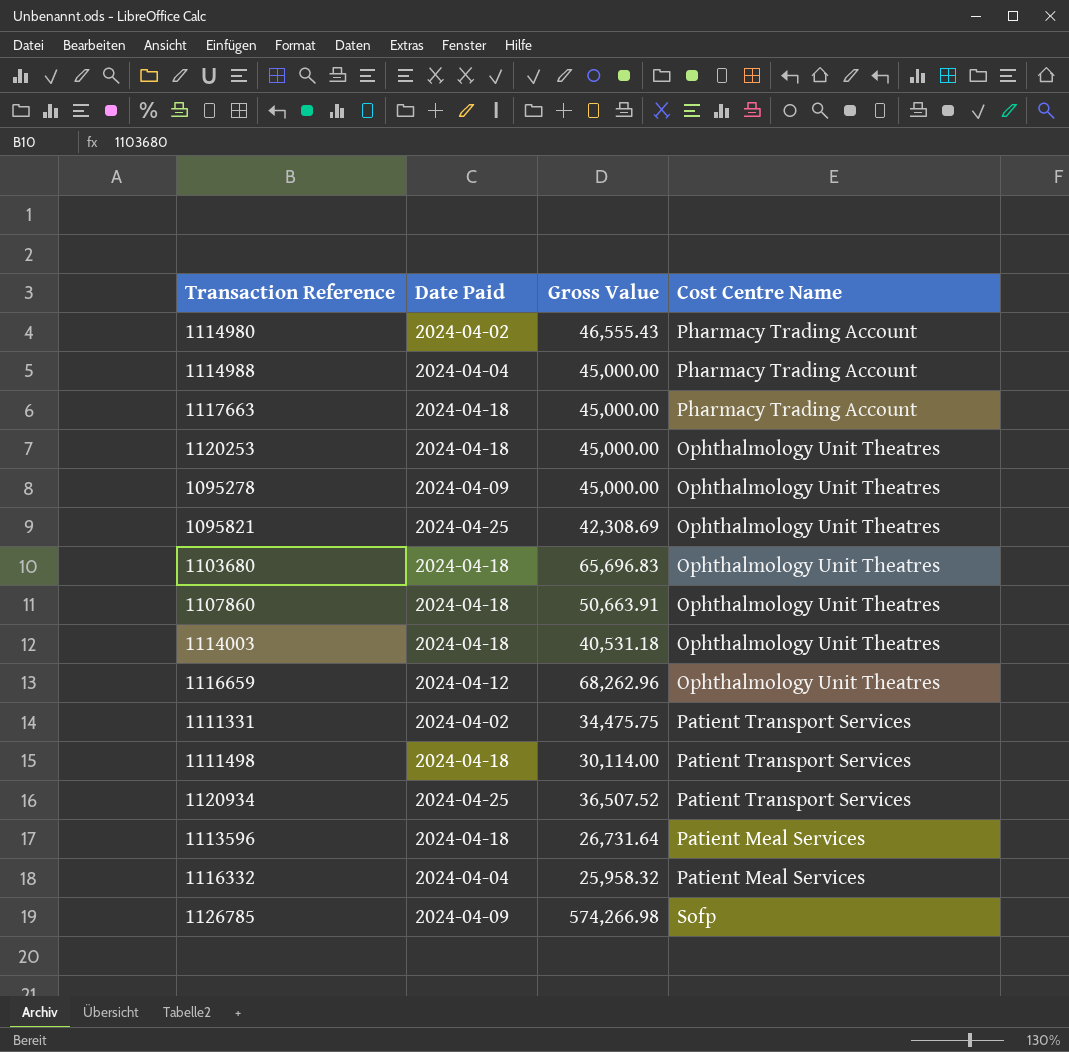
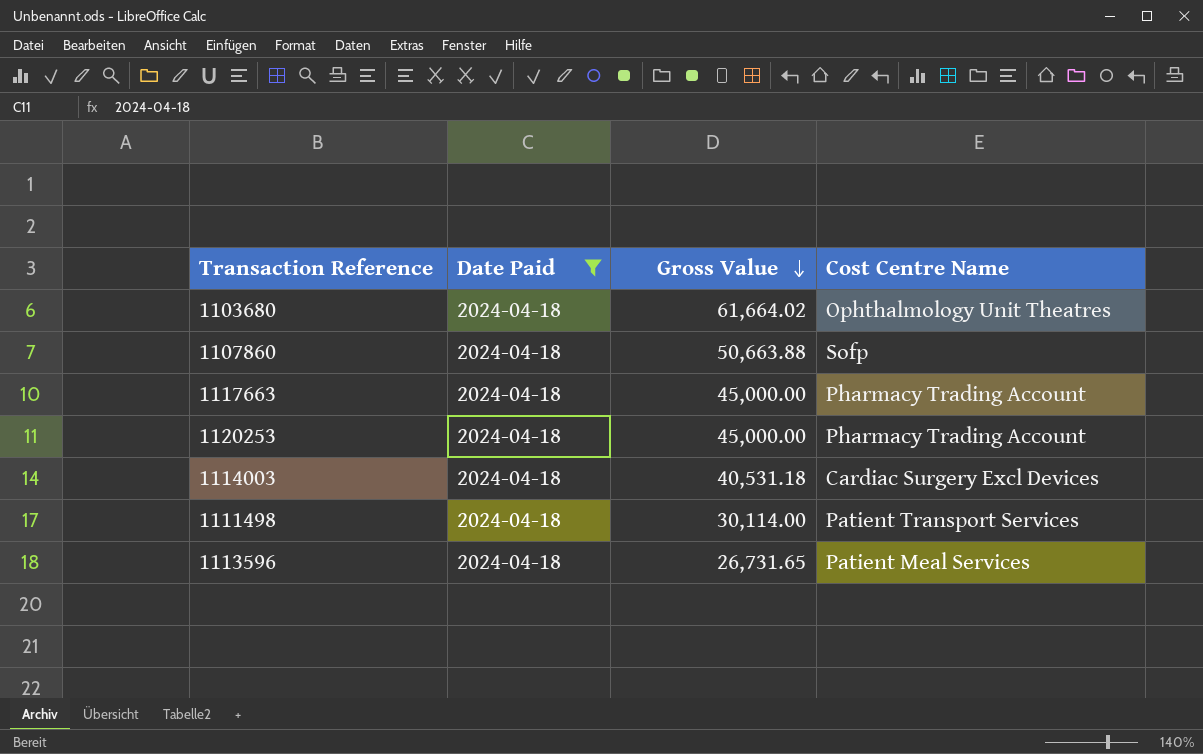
filter: none -> Date Paid = 2024-04-18
row order: none -> Gross Value descending
1103680 | Gross Value: 65,696.83 -> 61,664.02
1107860 | Gross Value: 50,663.91 -> 50,663.88
1107860 | Cost Centre Name: Ophthalmology Unit Theatres -> Sofp
1120253 | Cost Centre Name: Ophthalmology Unit Theatres -> Pharmacy Trading Account
1114003 | Cost Centre Name: Ophthalmology Unit Theatres -> Cardiac Surgery Excl Devices
1113596 | Gross Value: 26,731.64 -> 26,731.65

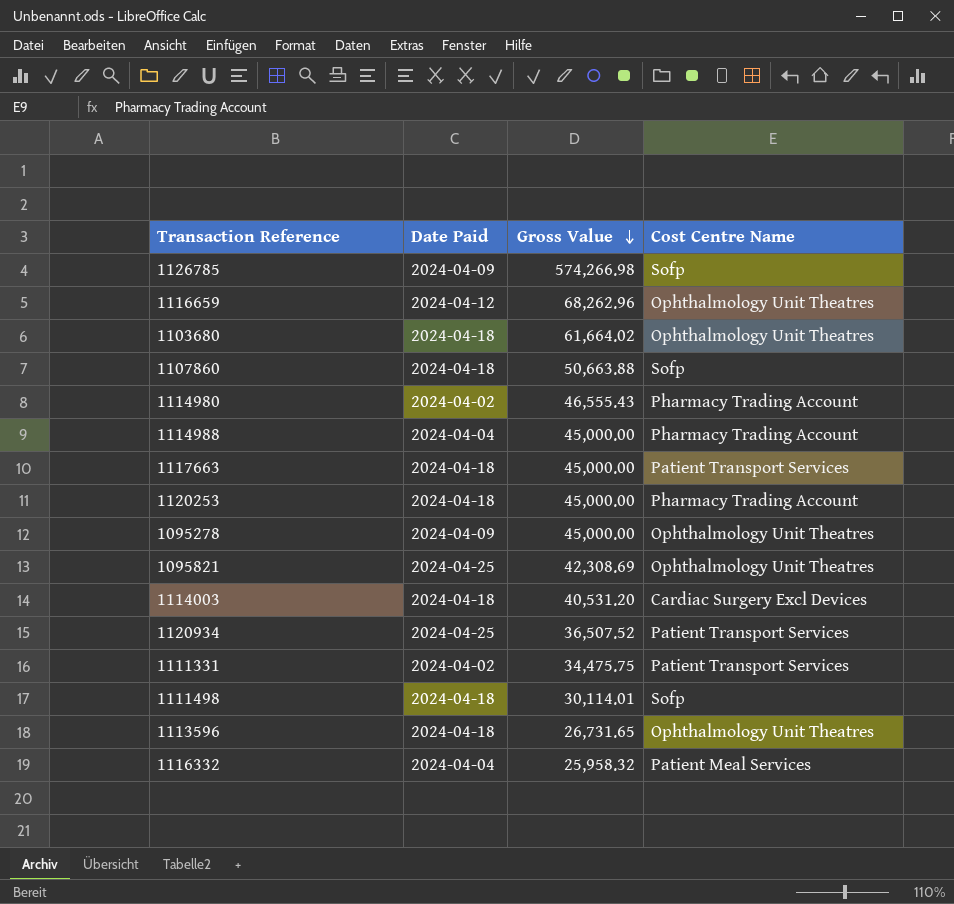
filter: Date Paid = 2024-04-18 -> none
1117663 | Cost Centre Name: Pharmacy Trading Account -> Patient Transport Services
1114003 | Gross Value: 40,531.18 -> 40,531.20
1111498 | Gross Value: 30,114.00 -> 30,114.01
1111498 | Cost Centre Name: Patient Transport Services -> Sofp
1113596 | Cost Centre Name: Patient Meal Services -> Ophthalmology Unit Theatres

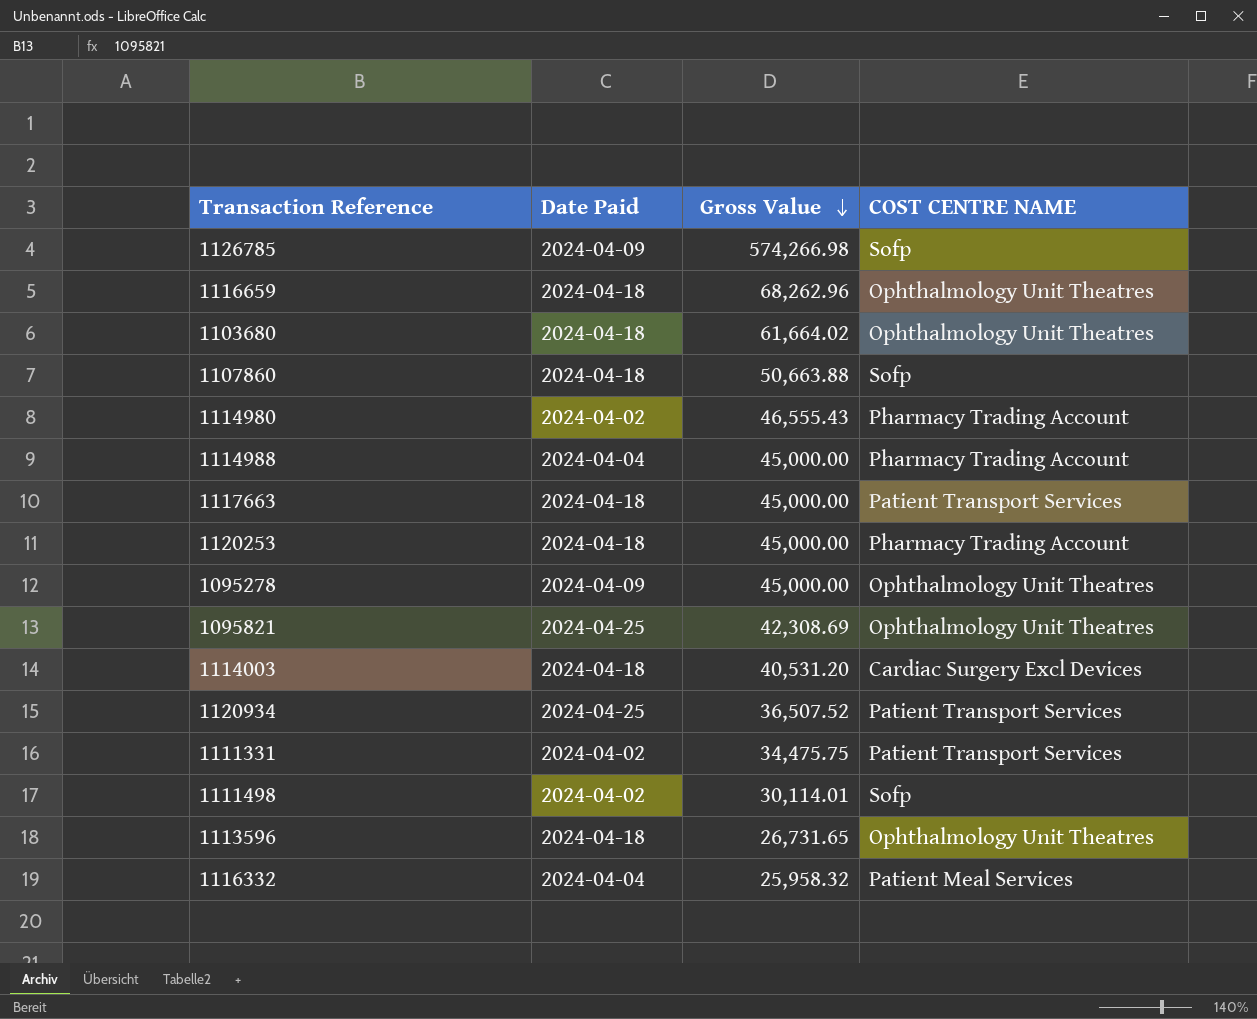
column name: Cost Centre Name -> COST CENTRE NAME
1116659 | Date Paid: 2024-04-12 -> 2024-04-18
1111498 | Date Paid: 2024-04-18 -> 2024-04-02

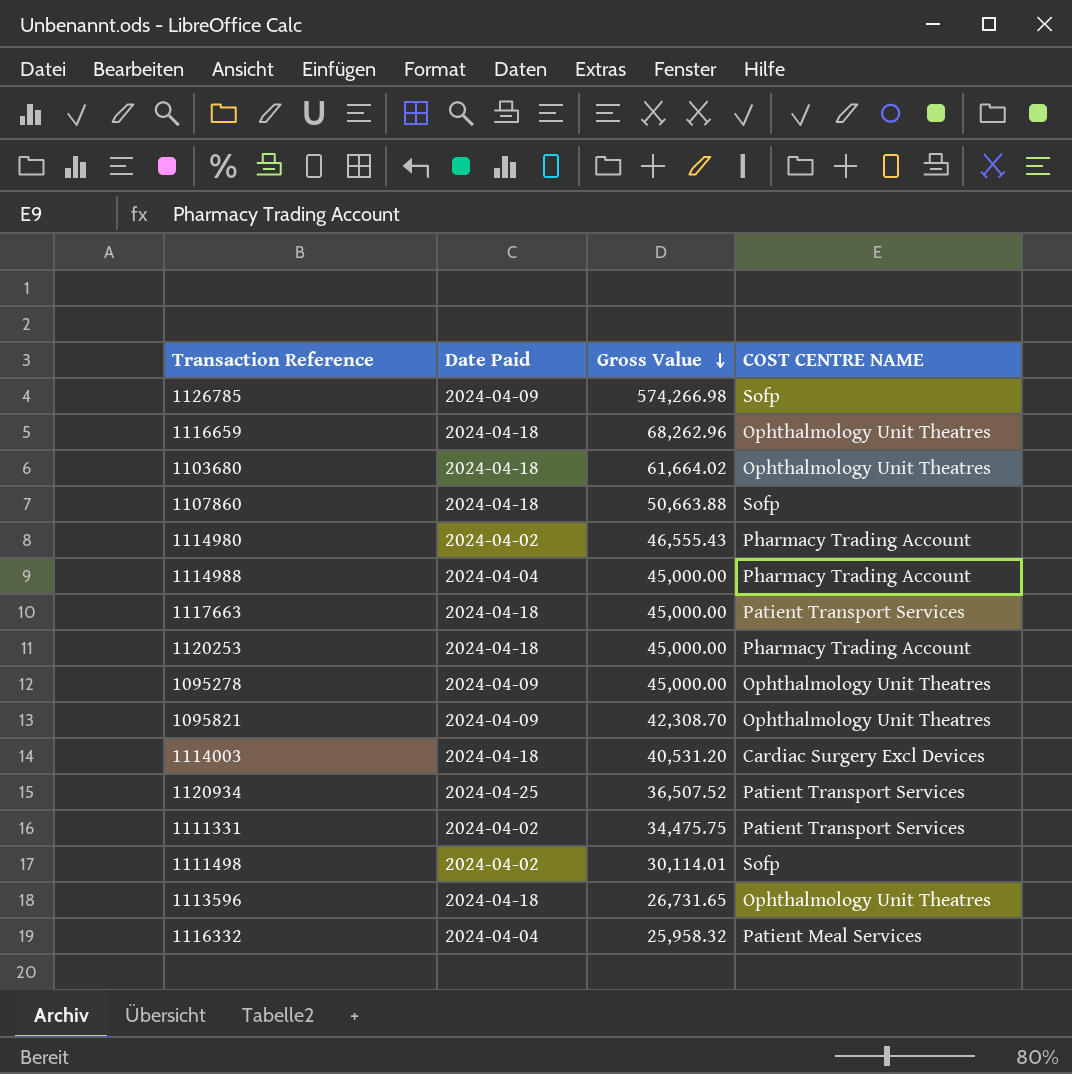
1095821 | Date Paid: 2024-04-25 -> 2024-04-09
1095821 | Gross Value: 42,308.69 -> 42,308.70

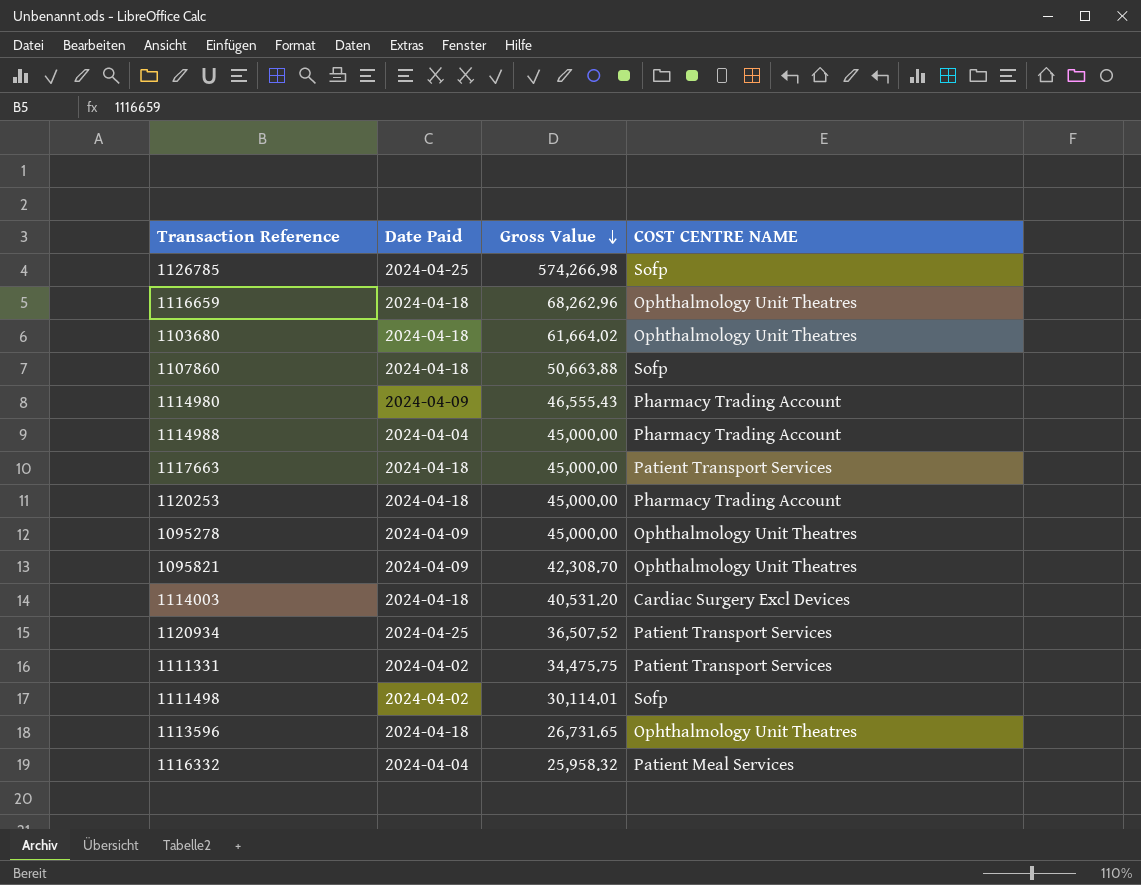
1126785 | Date Paid: 2024-04-09 -> 2024-04-25
1114980 | Date Paid: 2024-04-02 -> 2024-04-09

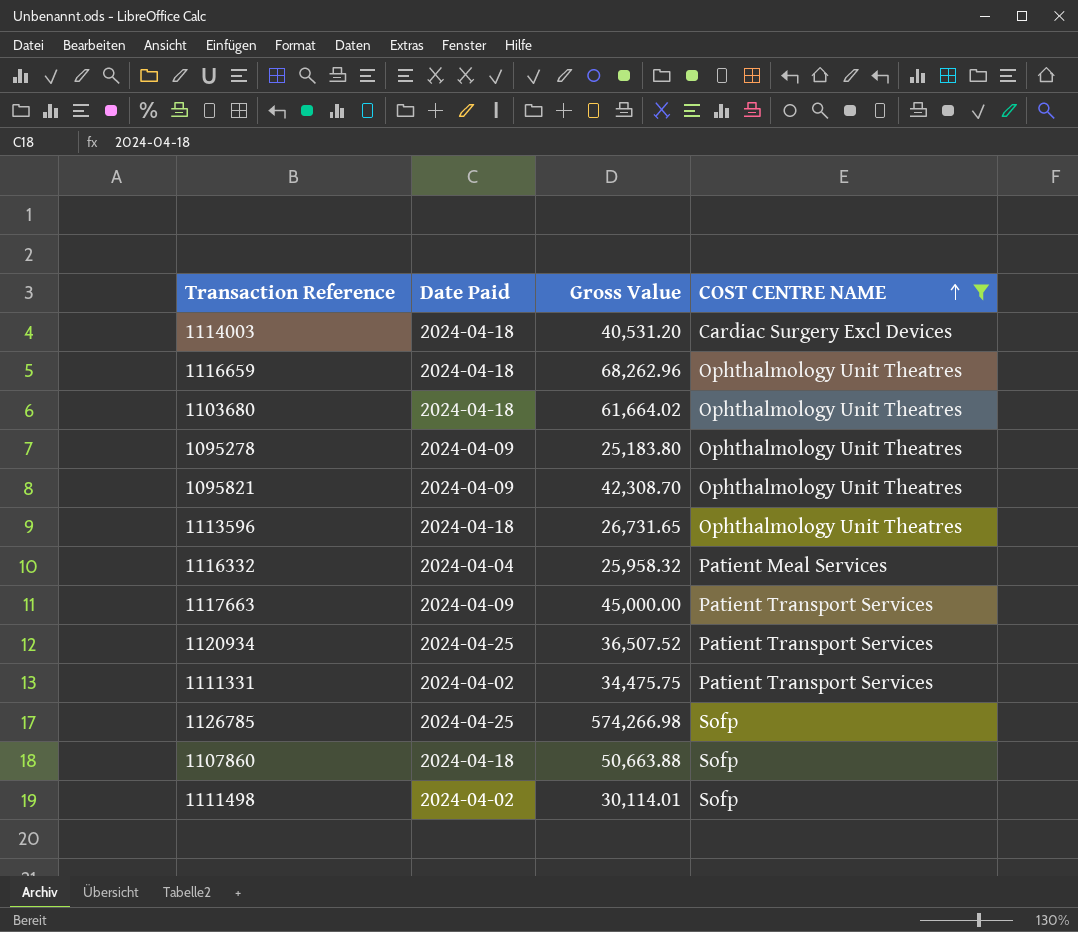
filter: none -> COST CENTRE NAME != Pharmacy Trading Account
row order: Gross Value descending -> COST CENTRE NAME ascending
1095278 | Gross Value: 45,000.00 -> 25,183.80
1117663 | Date Paid: 2024-04-18 -> 2024-04-09

